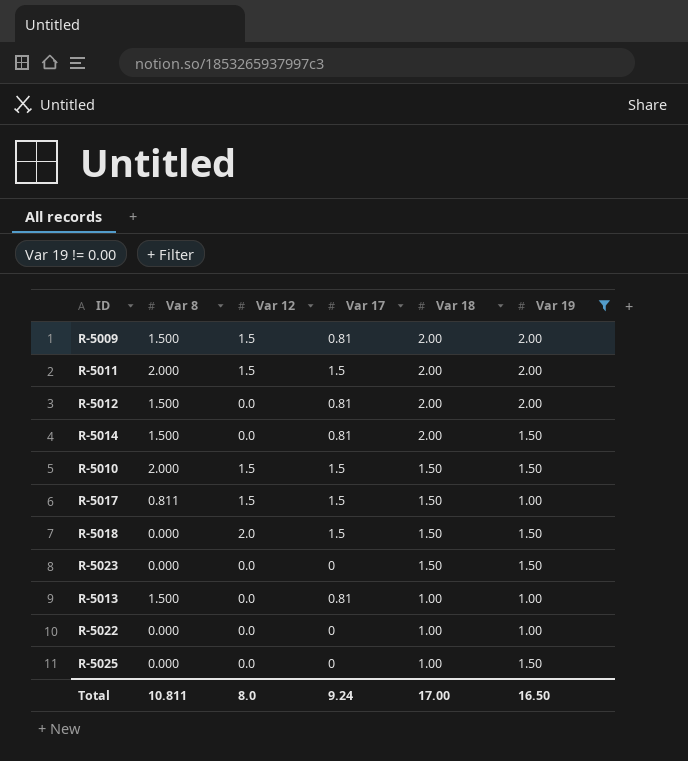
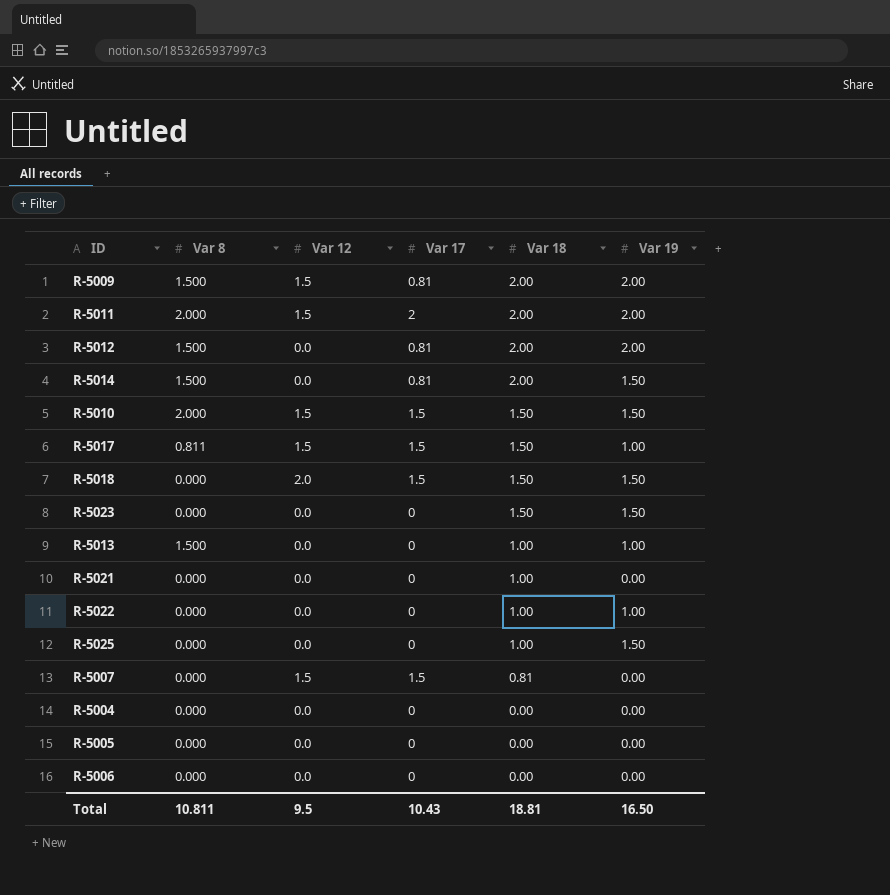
filter: Var 19 != 0.00 -> none
R-5011 | Var 17: 1.5 -> 2
R-5013 | Var 17: 0.81 -> 0
Total | Var 12: 8.0 -> 9.5
Total | Var 17: 9.24 -> 10.43
Total | Var 18: 17.00 -> 18.81

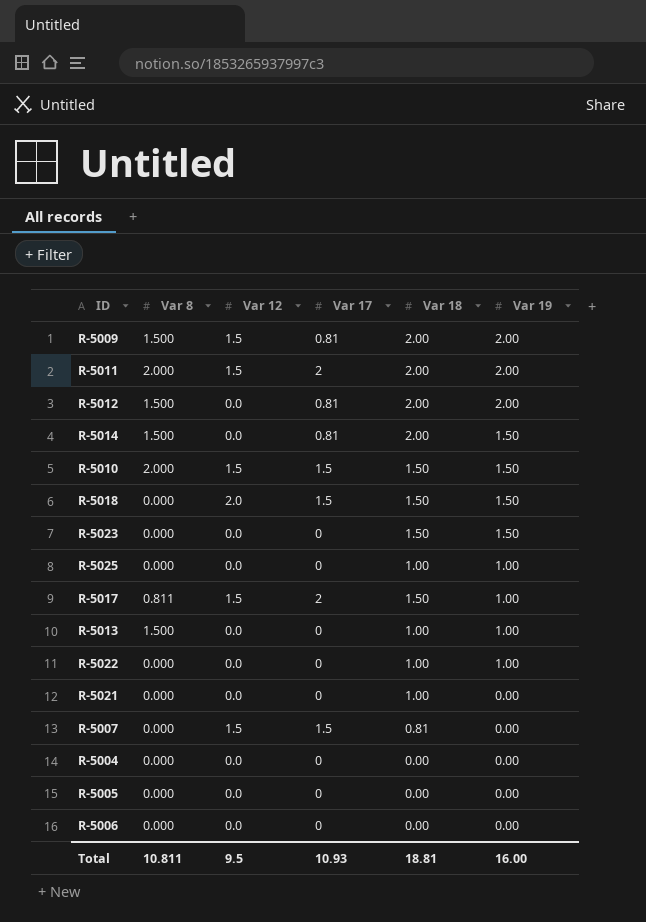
row order: Var 18 descending -> Var 19 descending
R-5025 | Var 19: 1.50 -> 1.00
R-5017 | Var 17: 1.5 -> 2
Total | Var 17: 10.43 -> 10.93
Total | Var 19: 16.50 -> 16.00

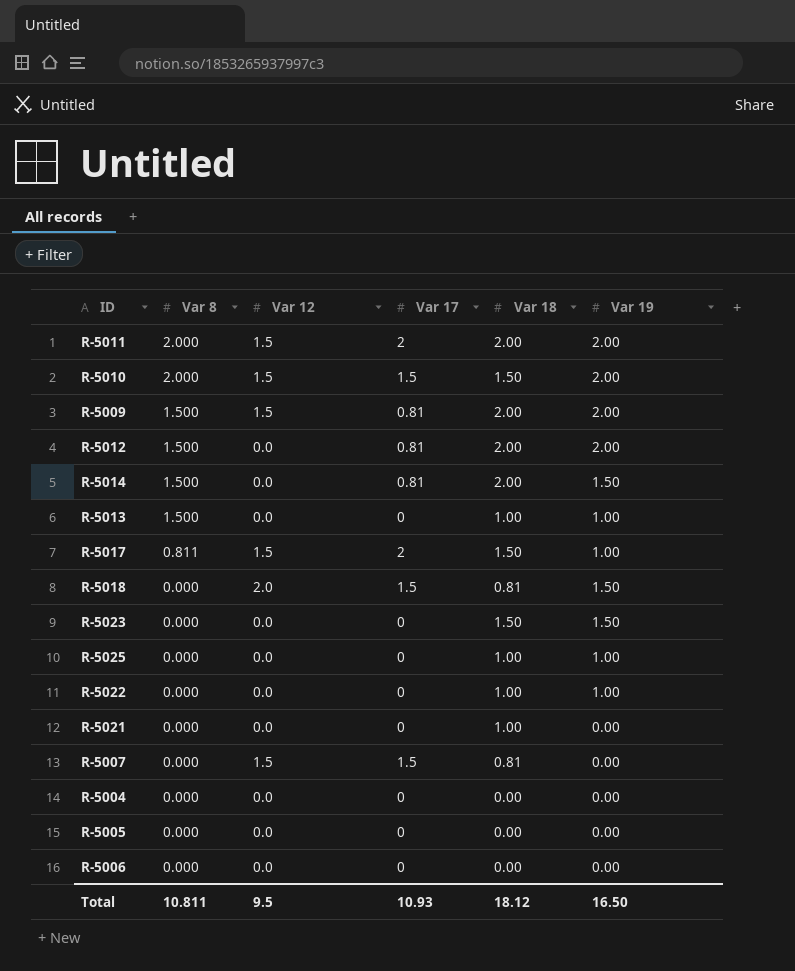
row order: Var 19 descending -> Var 8 descending
R-5010 | Var 19: 1.50 -> 2.00
R-5018 | Var 18: 1.50 -> 0.81
Total | Var 18: 18.81 -> 18.12
Total | Var 19: 16.00 -> 16.50

